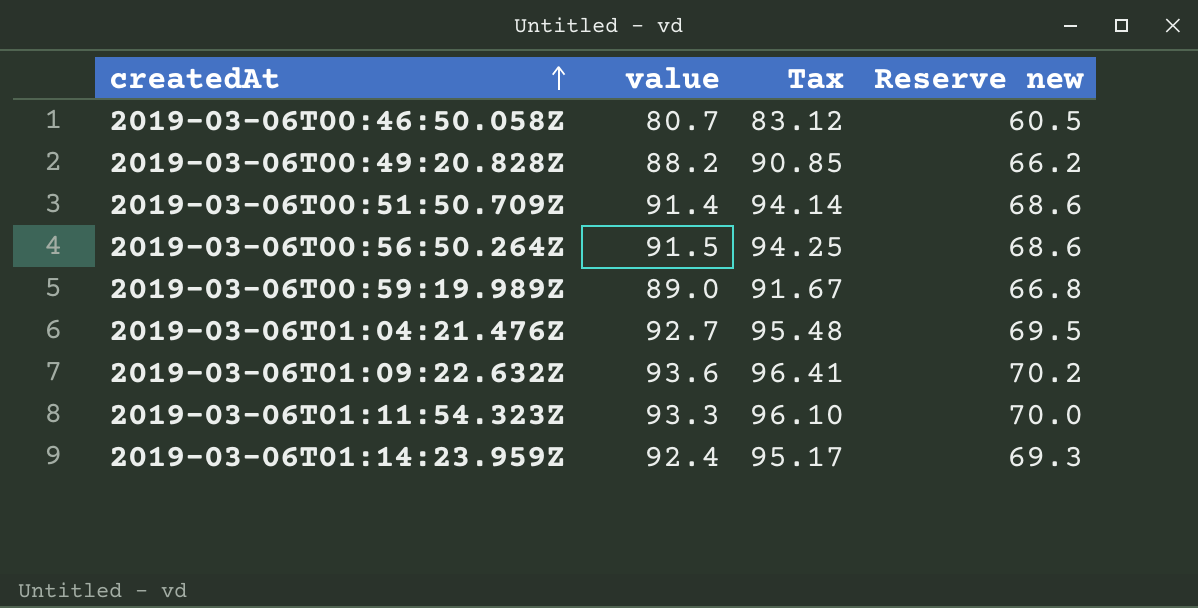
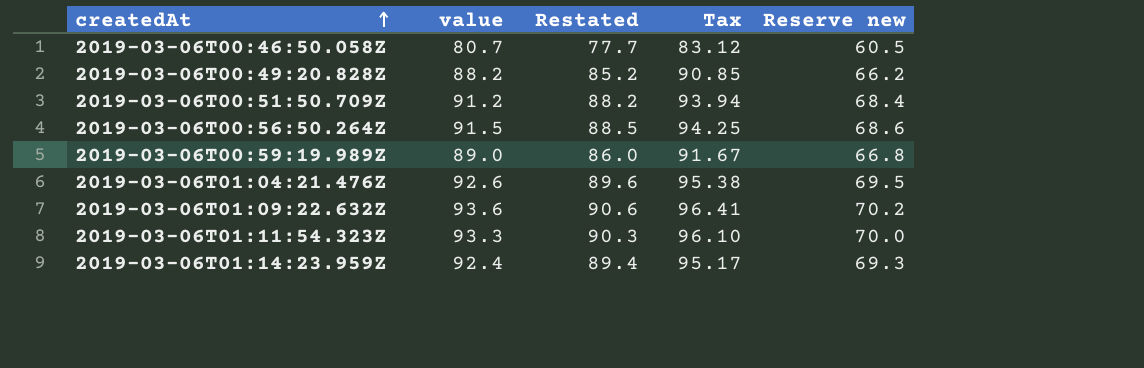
column Restated | formula: none -> [value] - 3
2019-03-06T00:51:50.709Z | value: 91.4 -> 91.2
2019-03-06T00:51:50.709Z | Tax: 94.14 -> 93.94
2019-03-06T00:51:50.709Z | Reserve new: 68.6 -> 68.4
2019-03-06T01:04:21.476Z | value: 92.7 -> 92.6
2019-03-06T01:04:21.476Z | Tax: 95.48 -> 95.38

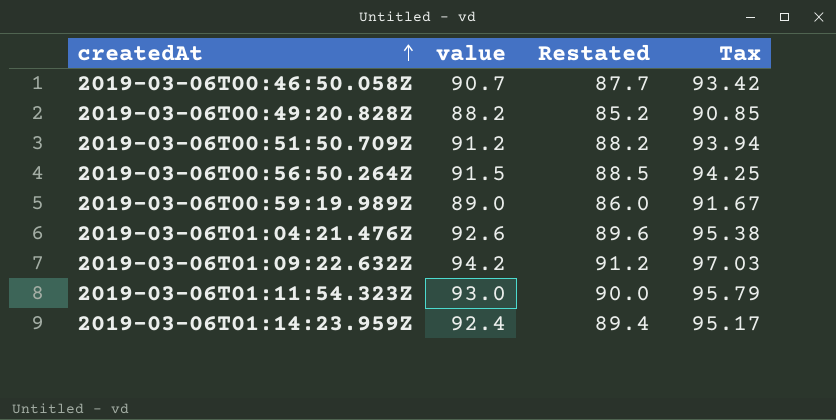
column Reserve new | formula: [value] * 0.75 -> none
2019-03-06T00:46:50.058Z | value: 80.7 -> 90.7
2019-03-06T00:46:50.058Z | Restated: 77.7 -> 87.7
2019-03-06T00:46:50.058Z | Tax: 83.12 -> 93.42
2019-03-06T01:09:22.632Z | value: 93.6 -> 94.2
2019-03-06T01:09:22.632Z | Restated: 90.6 -> 91.2
2019-03-06T01:09:22.632Z | Tax: 96.41 -> 97.03
2019-03-06T01:11:54.323Z | value: 93.3 -> 93.0
2019-03-06T01:11:54.323Z | Restated: 90.3 -> 90.0
2019-03-06T01:11:54.323Z | Tax: 96.10 -> 95.79

